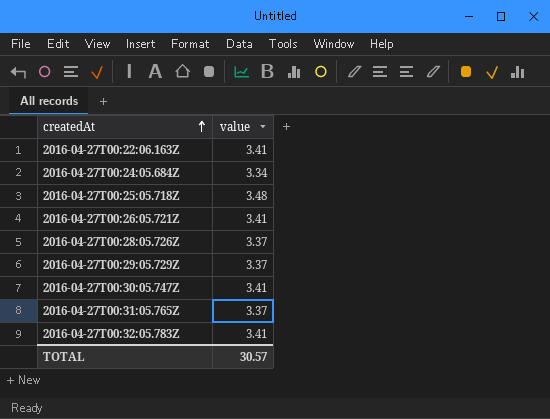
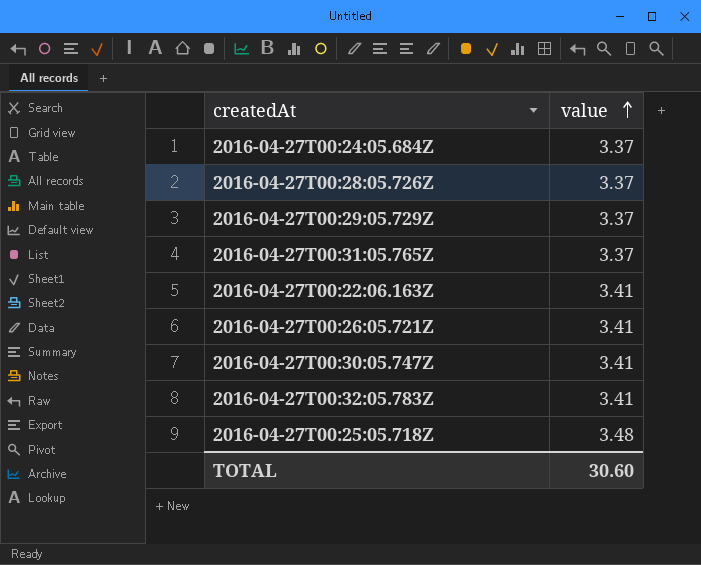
row order: createdAt ascending -> value ascending
2016-04-27T00:24:05.684Z | value: 3.34 -> 3.37
TOTAL | value: 30.57 -> 30.60

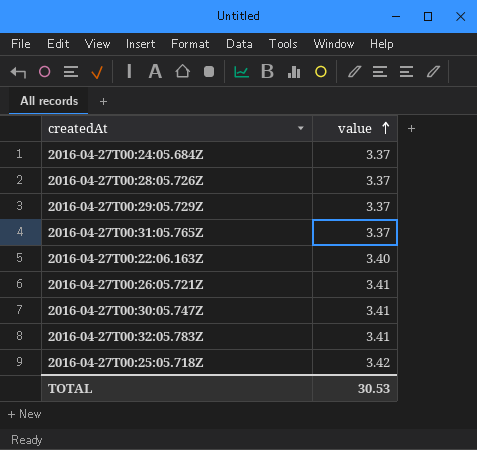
2016-04-27T00:22:06.163Z | value: 3.41 -> 3.40
2016-04-27T00:25:05.718Z | value: 3.48 -> 3.42
TOTAL | value: 30.60 -> 30.53

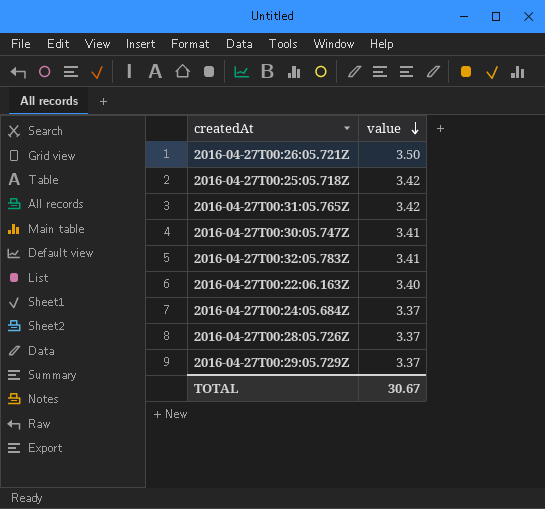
row order: value ascending -> value descending
2016-04-27T00:26:05.721Z | value: 3.41 -> 3.50
2016-04-27T00:31:05.765Z | value: 3.37 -> 3.42
TOTAL | value: 30.53 -> 30.67

